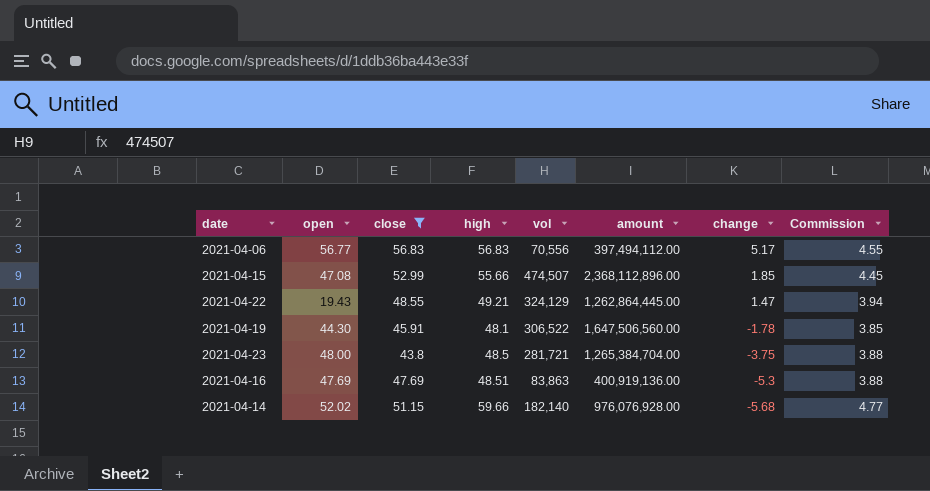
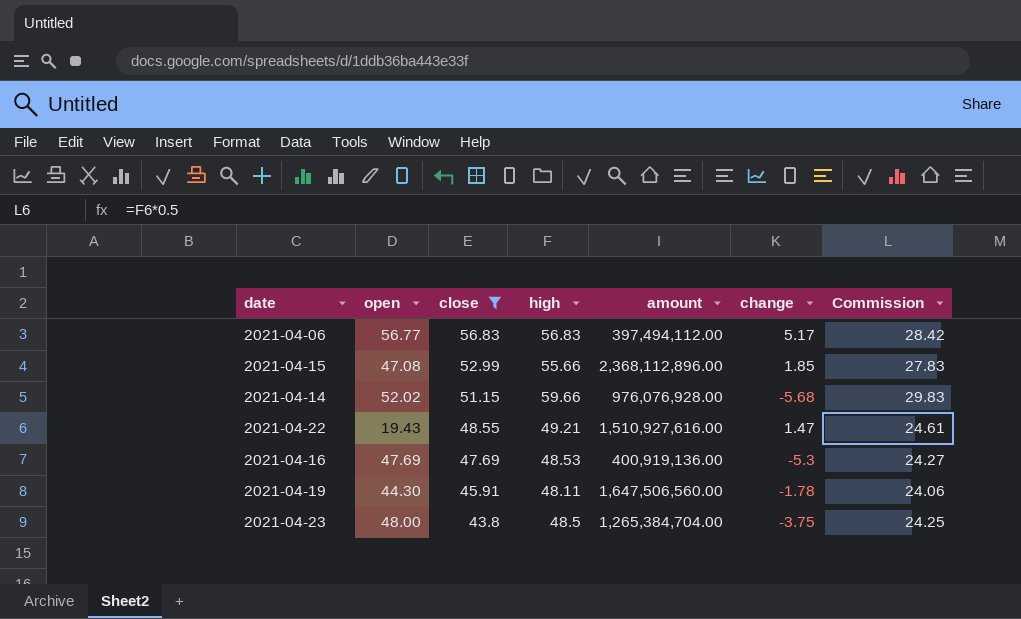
row order: change descending -> close descending
column vol | position: 5 -> none
column Commission | formula: [high] * 0.08 -> [high] * 0.5
2021-04-22 | amount: 1,262,864,445.00 -> 1,510,927,616.00
2021-04-16 | high: 48.51 -> 48.53
2021-04-19 | high: 48.1 -> 48.11

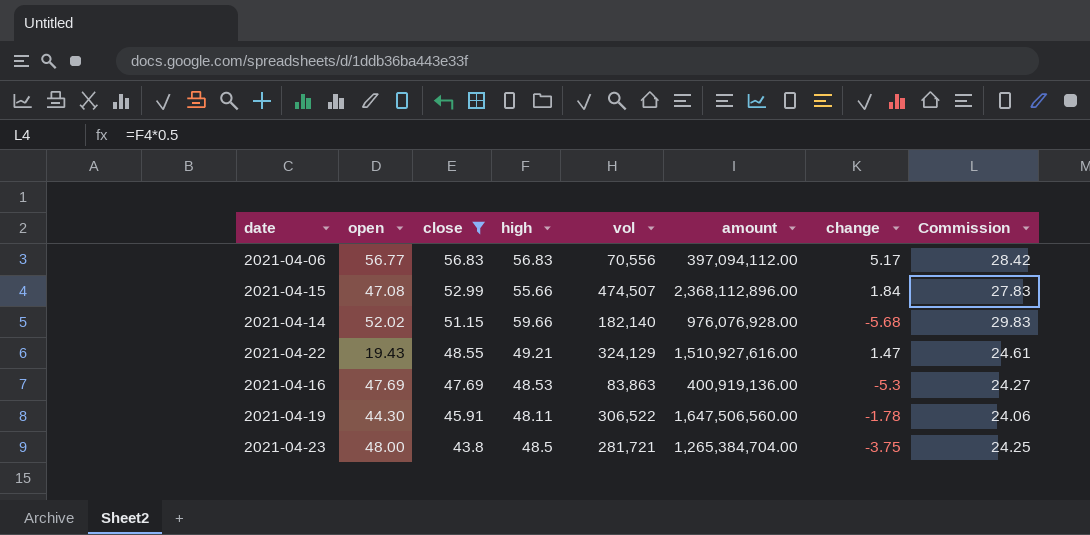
column vol | position: none -> 5
2021-04-06 | amount: 397,494,112.00 -> 397,094,112.00
2021-04-15 | change: 1.85 -> 1.84

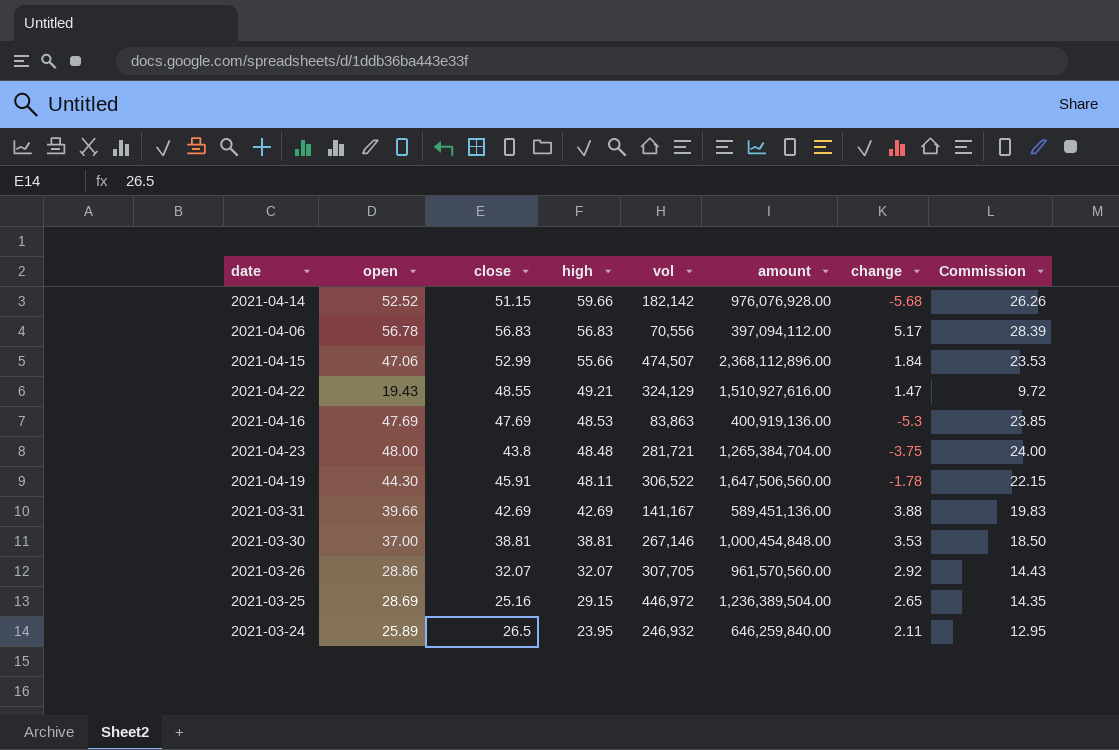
filter: close >= 43.8 -> none
row order: close descending -> high descending
column Commission | formula: [high] * 0.5 -> [open] * 0.5
2021-04-14 | open: 52.02 -> 52.52
2021-04-14 | vol: 182,140 -> 182,142
2021-04-06 | open: 56.77 -> 56.78
2021-04-15 | open: 47.08 -> 47.06
2021-04-23 | high: 48.5 -> 48.48

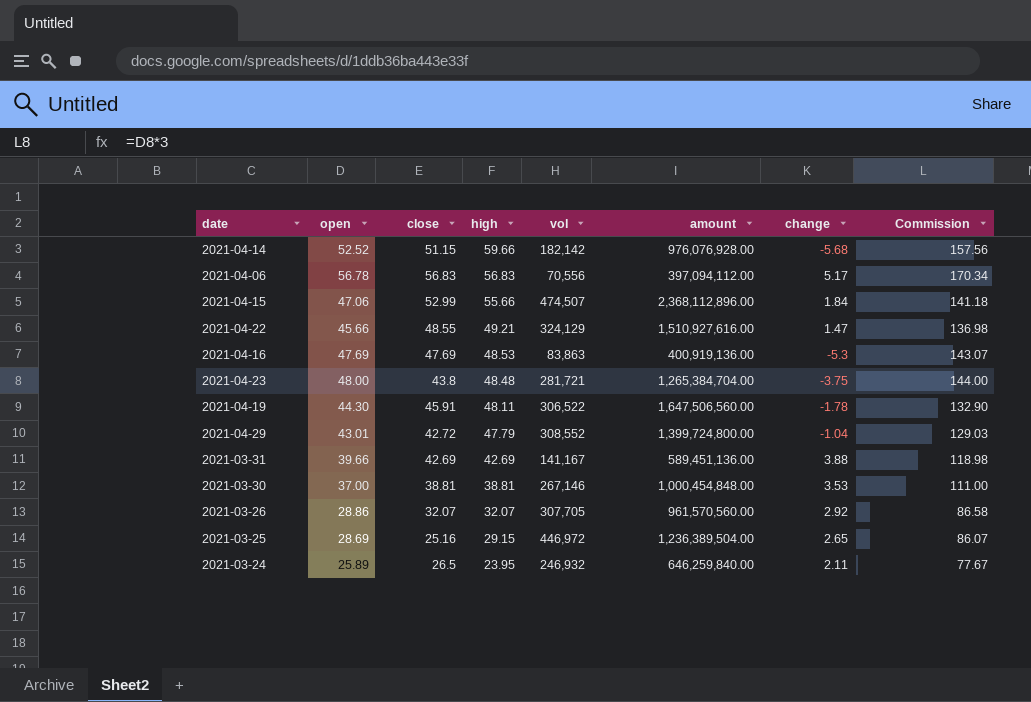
column Commission | formula: [open] * 0.5 -> [open] * 3
2021-04-22 | open: 19.43 -> 45.66
row 2021-04-29: none -> 43.01 | 42.72 | 47.79 | 308,552 | 1,399,724,800.00 | -1.04 | 129.03

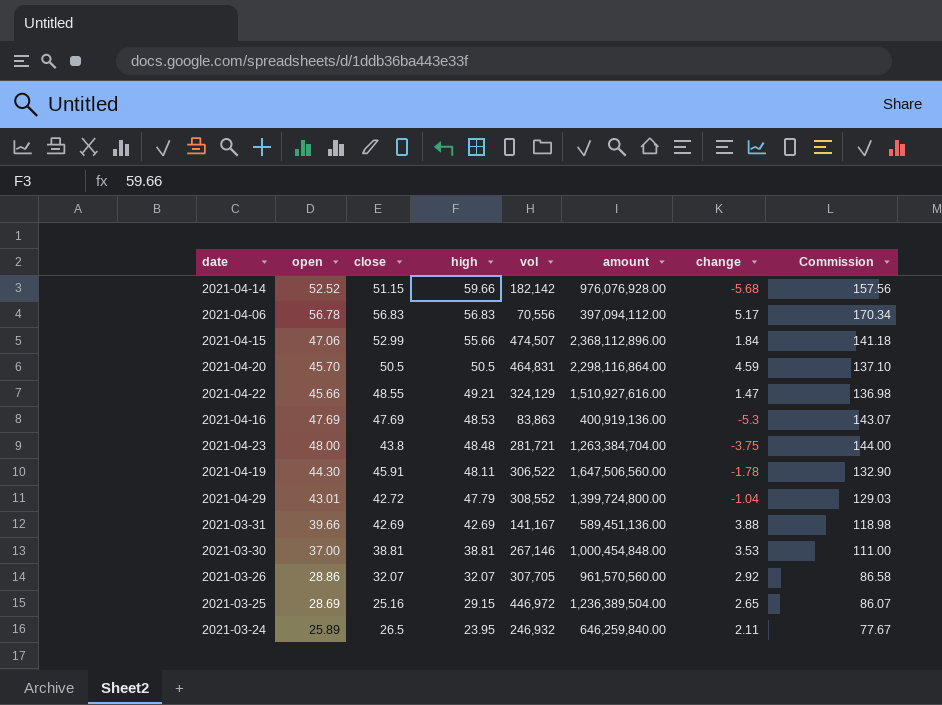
row 2021-04-20: none -> 45.70 | 50.5 | 50.5 | 464,831 | 2,298,116,864.00 | 4.59 | 137.10
2021-04-23 | amount: 1,265,384,704.00 -> 1,263,384,704.00

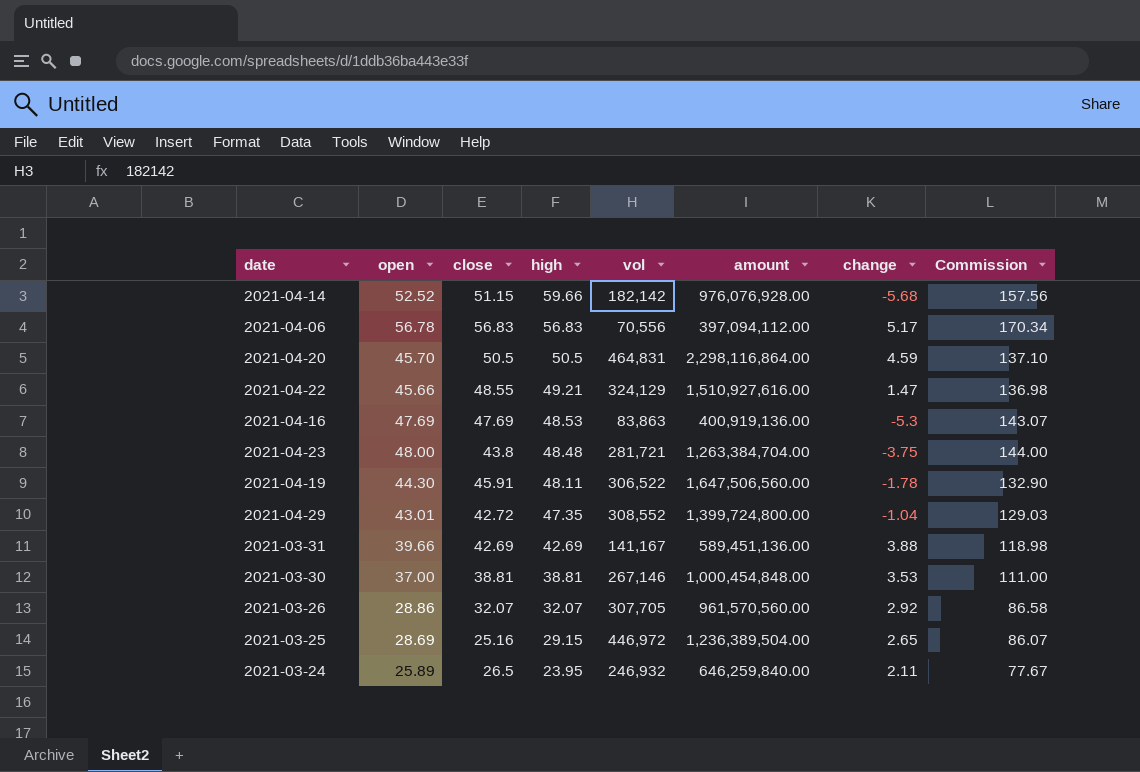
row 2021-04-15: 47.06 | 52.99 | 55.66 | 474,507 | 2,368,112,896.00 | 1.84 | 141.18 -> none
2021-04-29 | high: 47.79 -> 47.35

